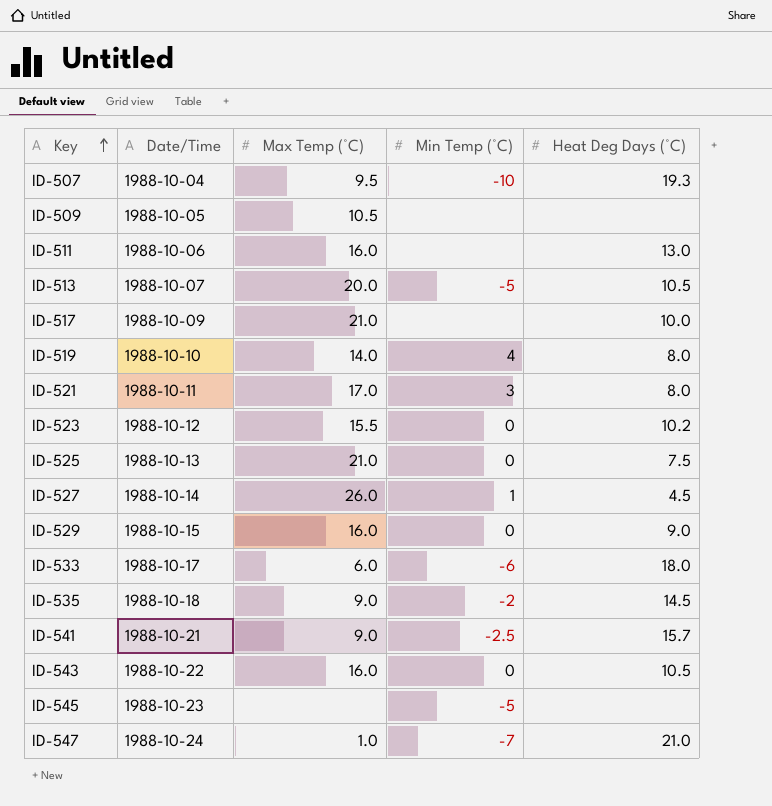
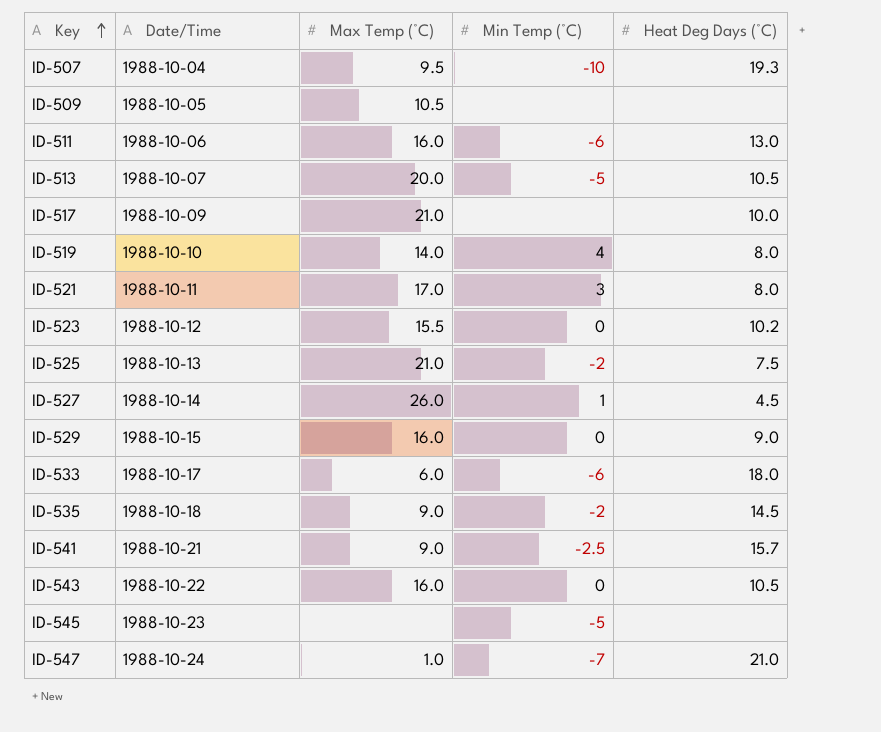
ID-511 | Min Temp (°C): none -> -6
ID-525 | Min Temp (°C): 0 -> -2

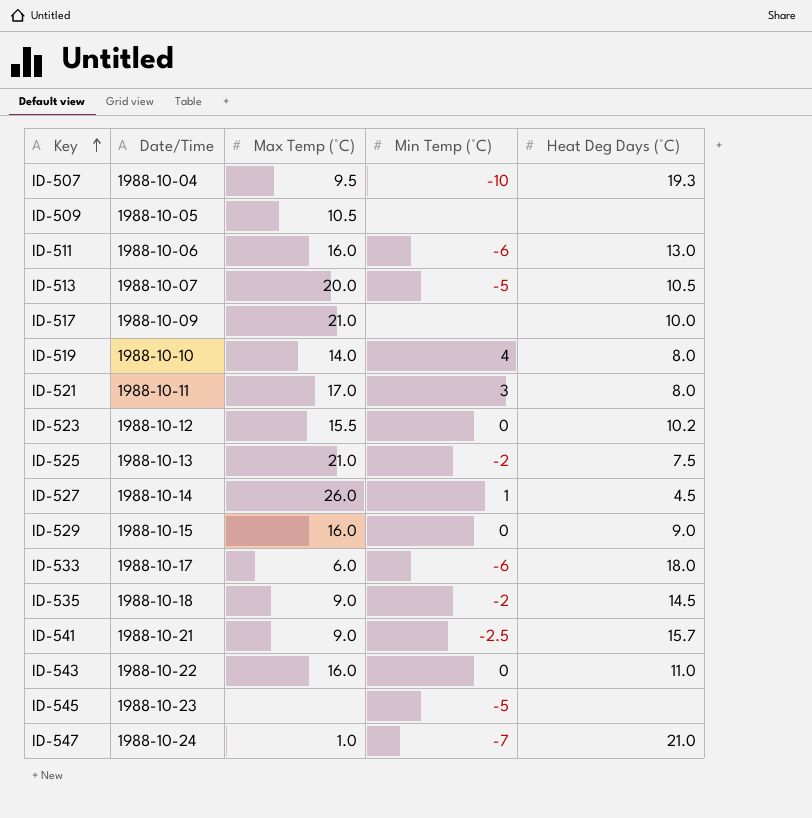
ID-543 | Heat Deg Days (°C): 10.5 -> 11.0

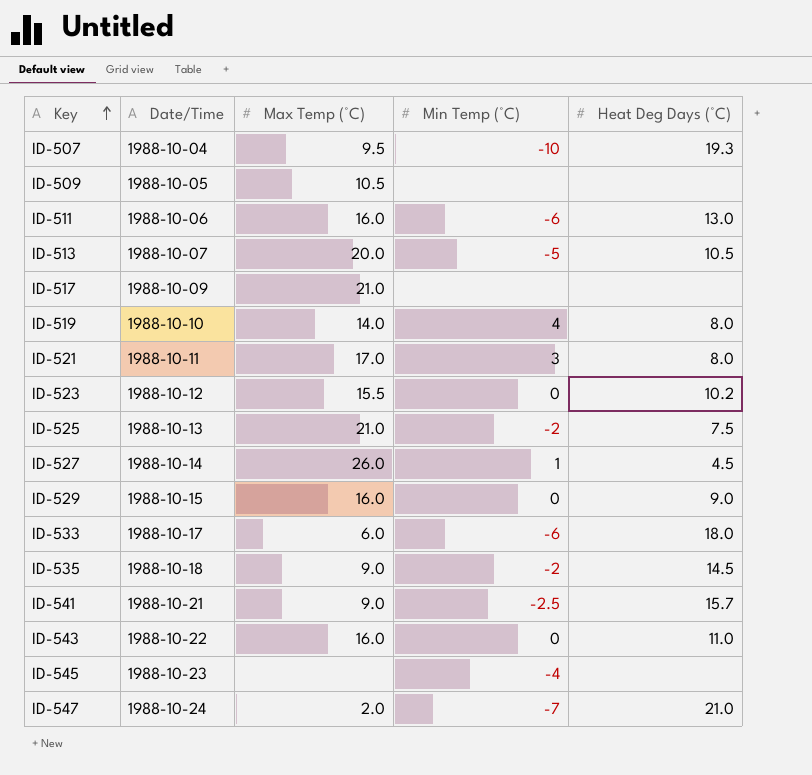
ID-517 | Heat Deg Days (°C): 10.0 -> none
ID-545 | Min Temp (°C): -5 -> -4
ID-547 | Max Temp (°C): 1.0 -> 2.0

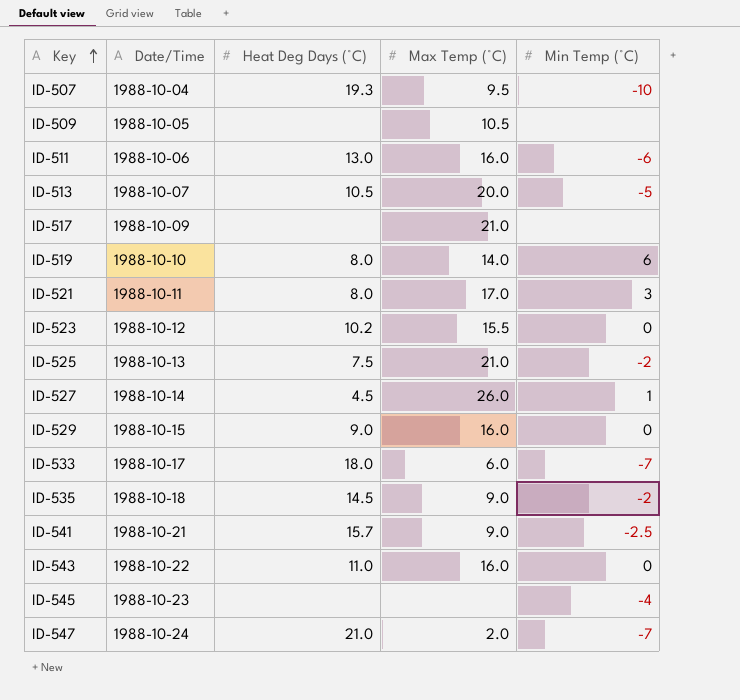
column Heat Deg Days (°C) | position: 5 -> 3
ID-519 | Min Temp (°C): 4 -> 6
ID-533 | Min Temp (°C): -6 -> -7

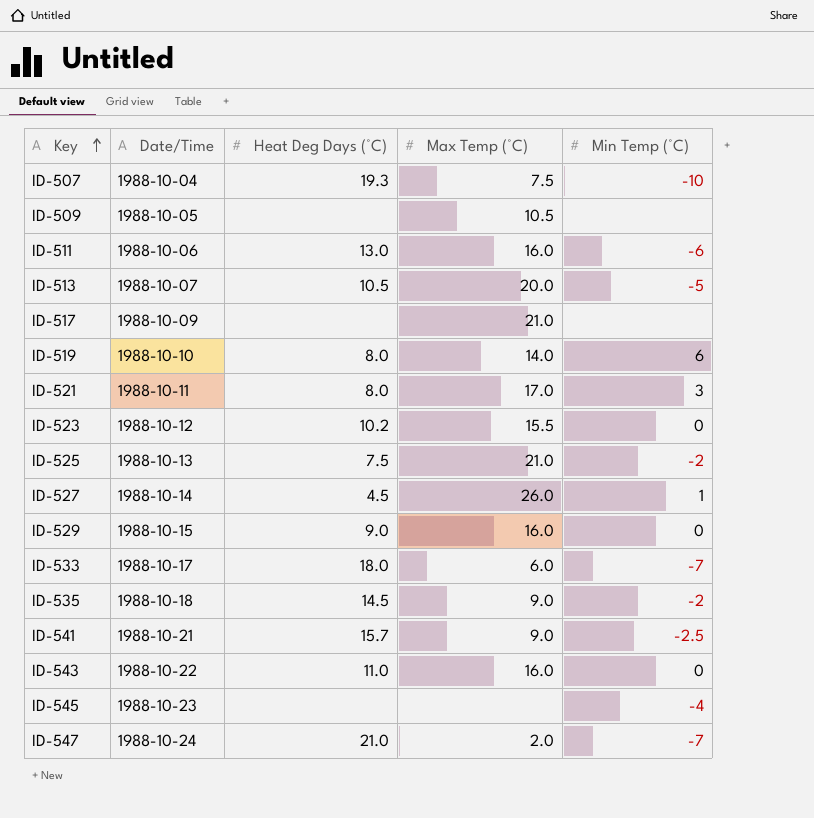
ID-507 | Max Temp (°C): 9.5 -> 7.5

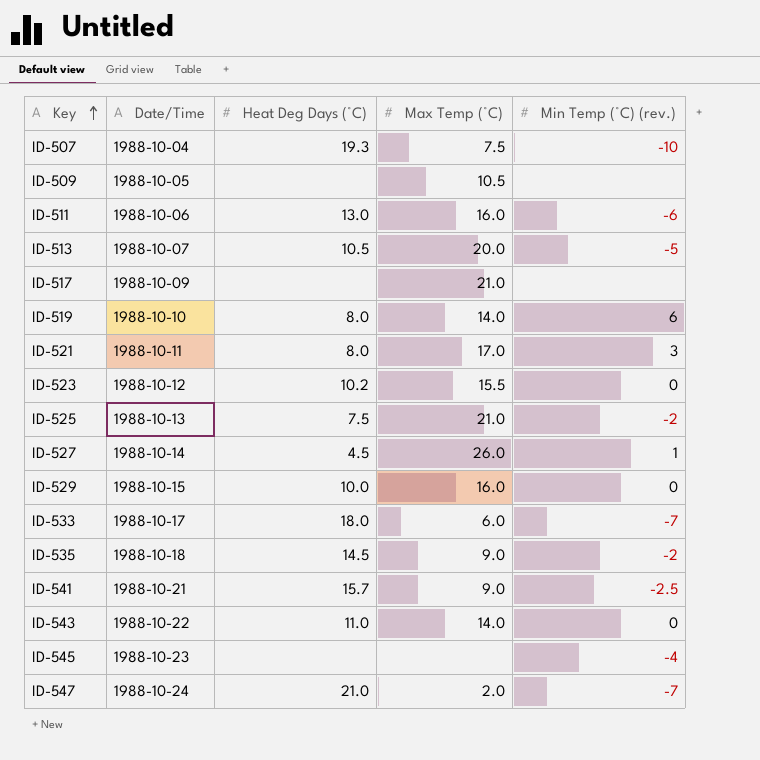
column name: Min Temp (°C) -> Min Temp (°C) (rev.)
ID-529 | Heat Deg Days (°C): 9.0 -> 10.0
ID-543 | Max Temp (°C): 16.0 -> 14.0

